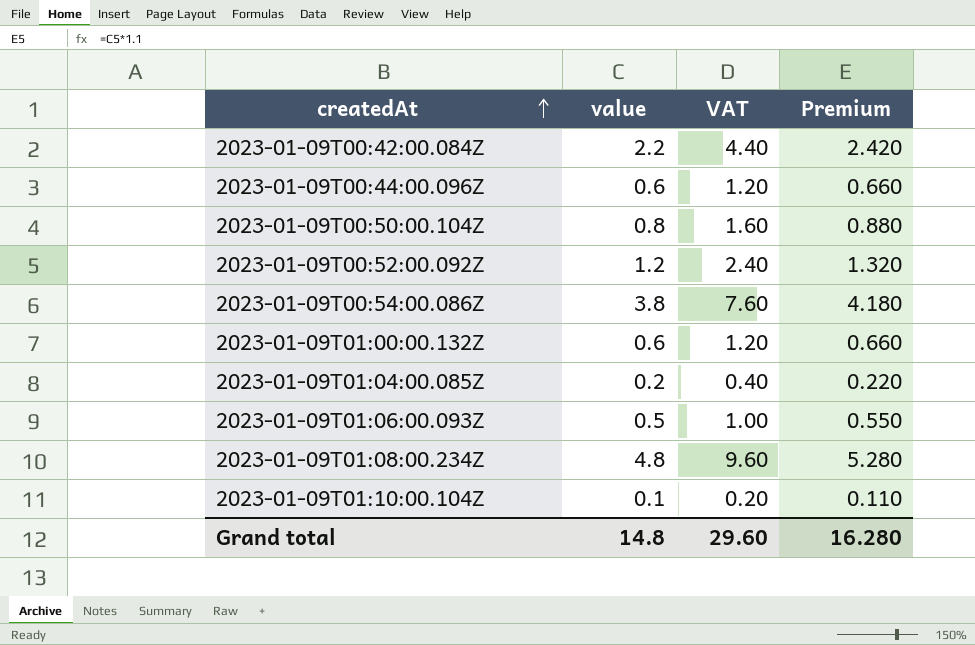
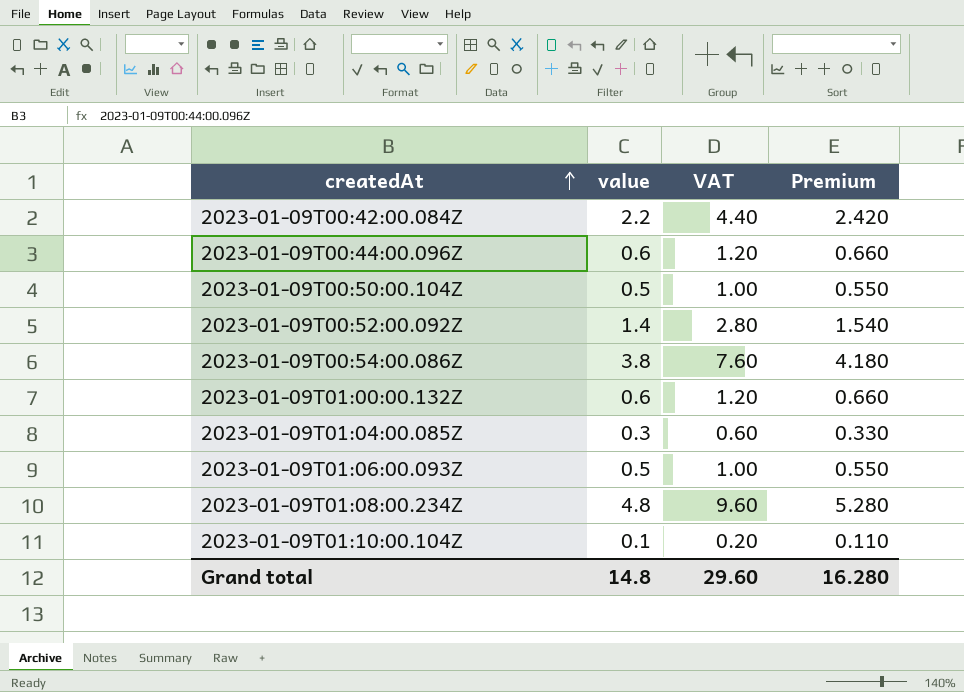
2023-01-09T00:50:00.104Z | value: 0.8 -> 0.5
2023-01-09T00:50:00.104Z | VAT: 1.60 -> 1.00
2023-01-09T00:50:00.104Z | Premium: 0.880 -> 0.550
2023-01-09T00:52:00.092Z | value: 1.2 -> 1.4
2023-01-09T00:52:00.092Z | VAT: 2.40 -> 2.80
2023-01-09T00:52:00.092Z | Premium: 1.320 -> 1.540
2023-01-09T01:04:00.085Z | value: 0.2 -> 0.3
2023-01-09T01:04:00.085Z | VAT: 0.40 -> 0.60
2023-01-09T01:04:00.085Z | Premium: 0.220 -> 0.330

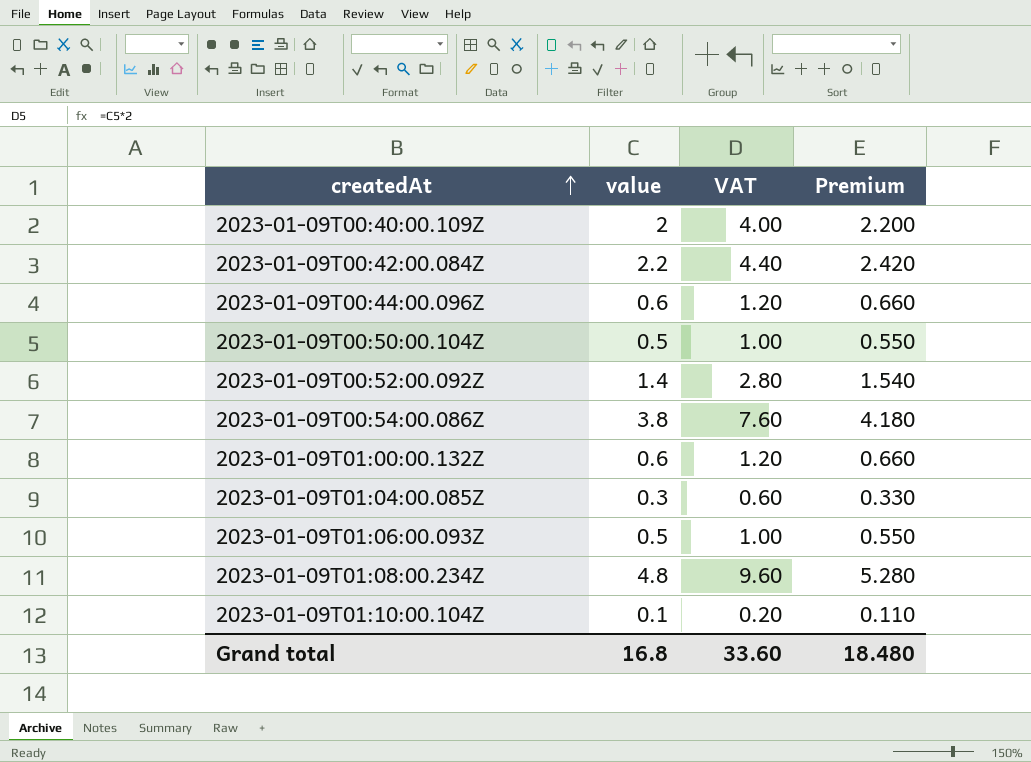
row 2023-01-09T00:40:00.109Z: none -> 2 | 4.00 | 2.200
Grand total | value: 14.8 -> 16.8
Grand total | VAT: 29.60 -> 33.60
Grand total | Premium: 16.280 -> 18.480

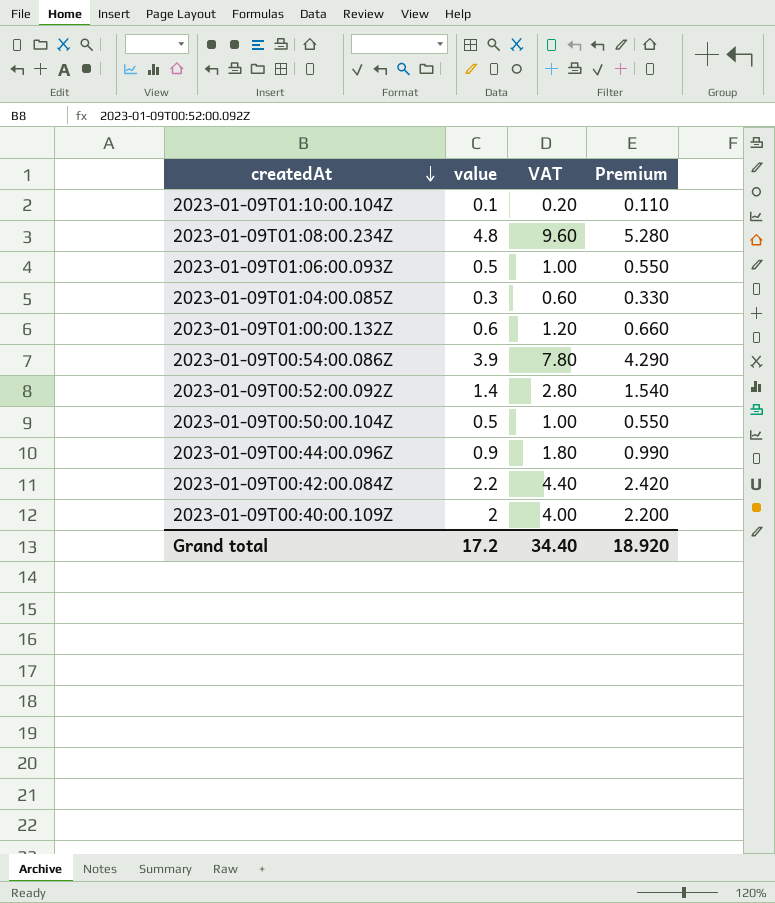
row order: createdAt ascending -> createdAt descending
2023-01-09T00:54:00.086Z | value: 3.8 -> 3.9
2023-01-09T00:54:00.086Z | VAT: 7.60 -> 7.80
2023-01-09T00:54:00.086Z | Premium: 4.180 -> 4.290
2023-01-09T00:44:00.096Z | value: 0.6 -> 0.9
2023-01-09T00:44:00.096Z | VAT: 1.20 -> 1.80
2023-01-09T00:44:00.096Z | Premium: 0.660 -> 0.990
Grand total | value: 16.8 -> 17.2
Grand total | VAT: 33.60 -> 34.40
Grand total | Premium: 18.480 -> 18.920

